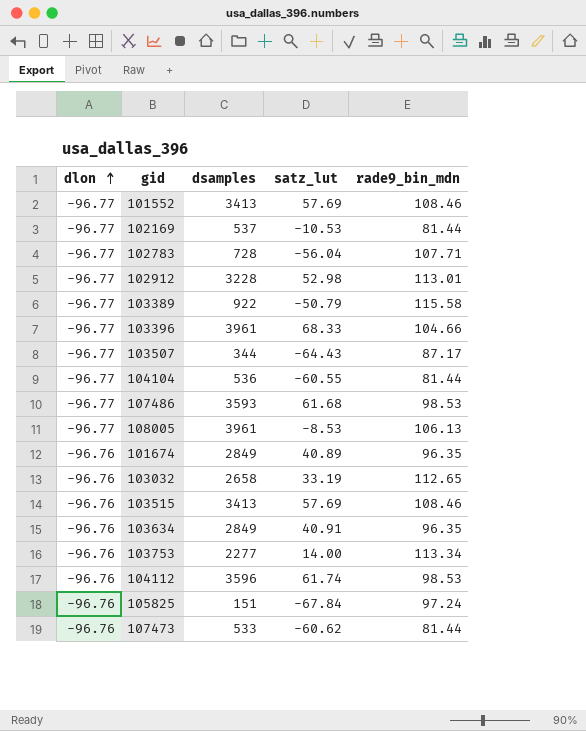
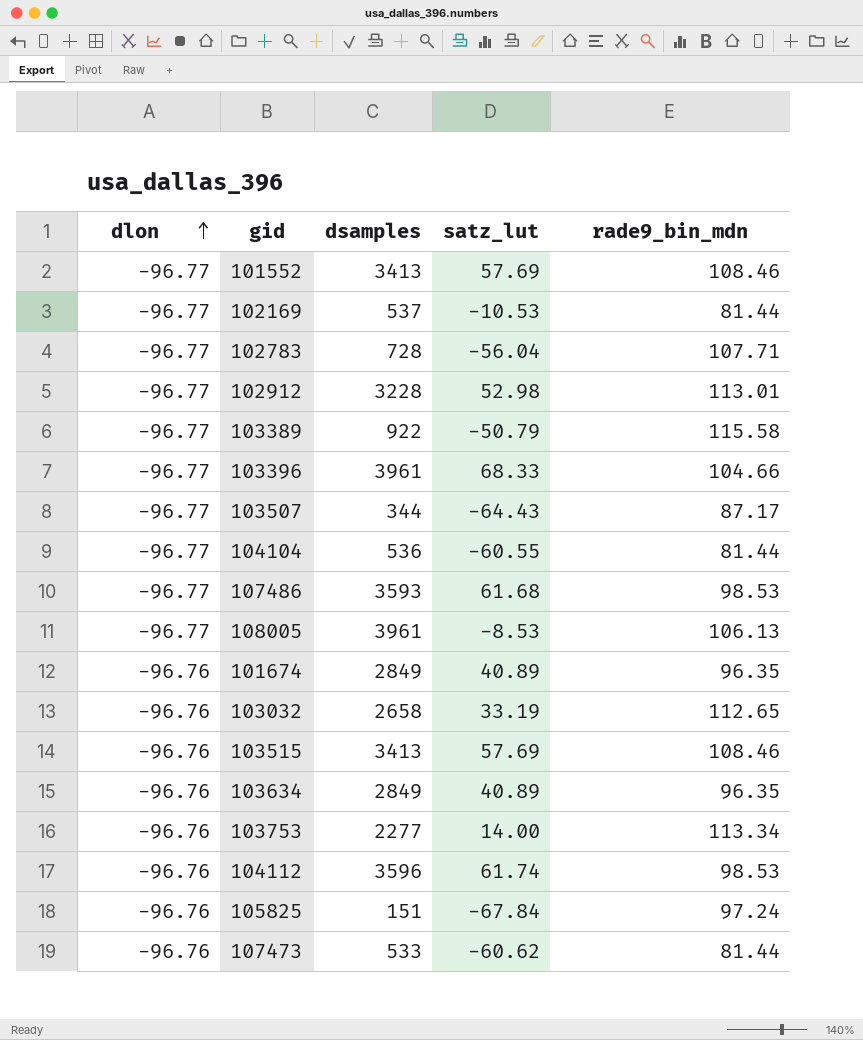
103634 | satz_lut: 40.91 -> 40.89

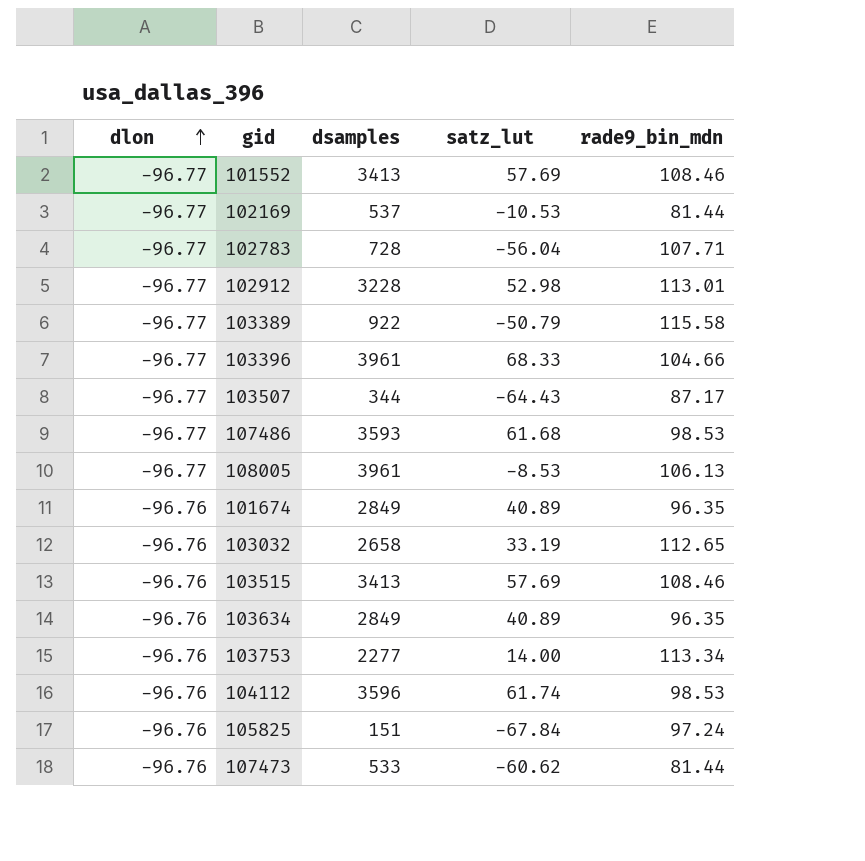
row 104104: -96.77 | 536 | -60.55 | 81.44 -> none

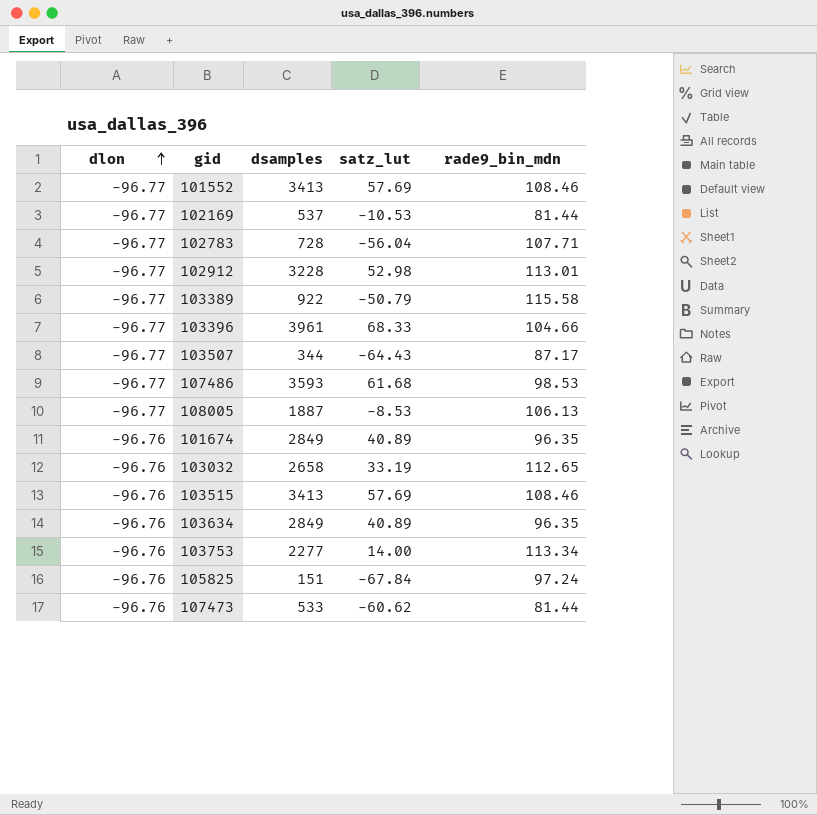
row 104112: -96.76 | 3596 | 61.74 | 98.53 -> none
108005 | dsamples: 3961 -> 1887

